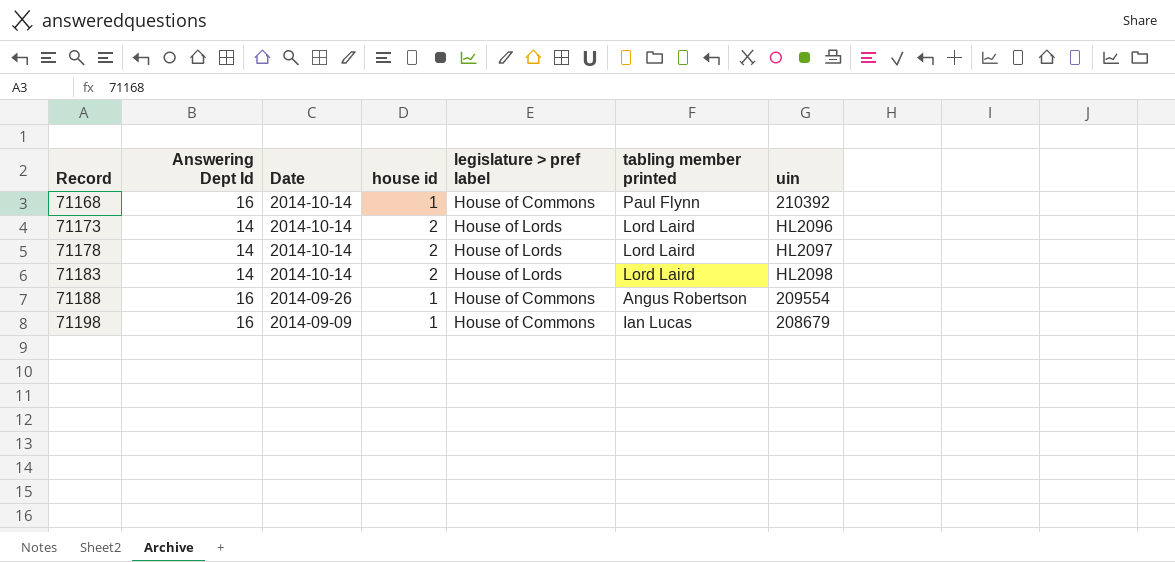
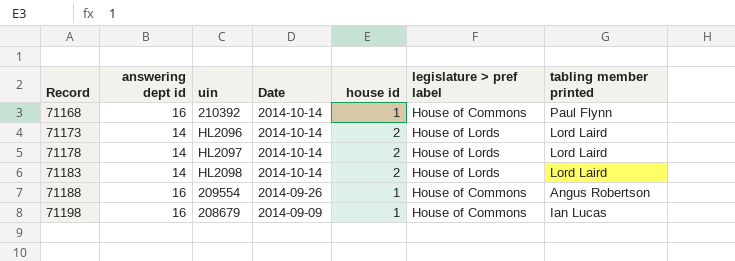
column name: Answering Dept Id -> answering dept id
column uin | position: 7 -> 3

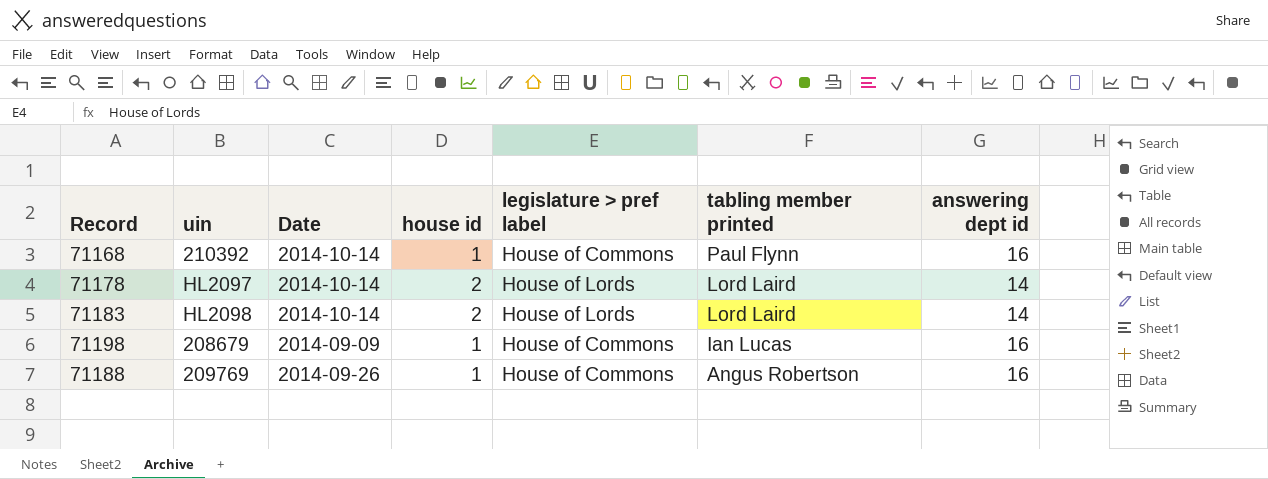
row order: Record ascending -> tabling member printed descending
column answering dept id | position: 2 -> 7
row 71173: 14 | HL2096 | 2014-10-14 | 2 | House of Lords | Lord Laird -> none
71188 | uin: 209554 -> 209769

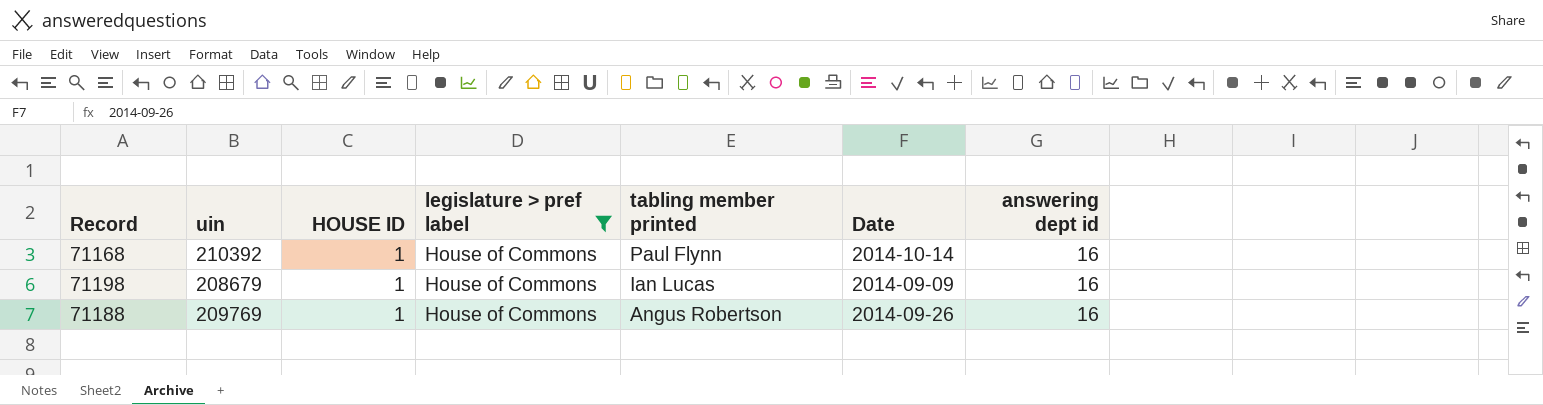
filter: none -> legislature > pref label = House of Commons
column name: house id -> HOUSE ID
column Date | position: 3 -> 6

